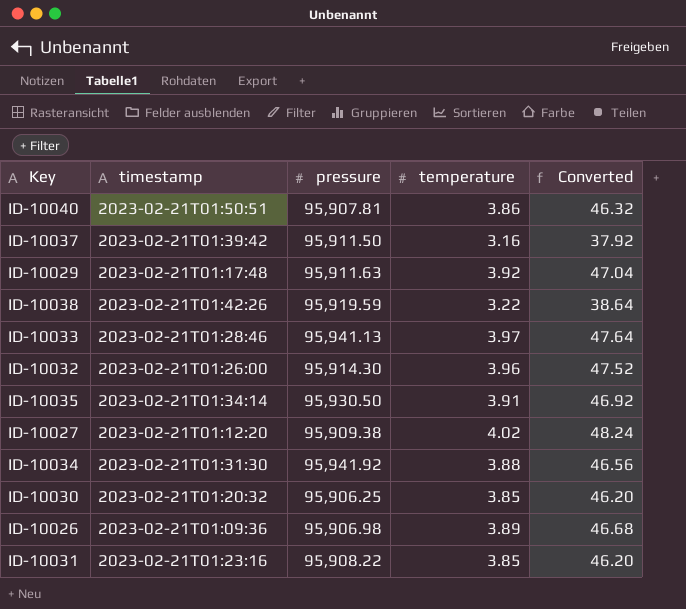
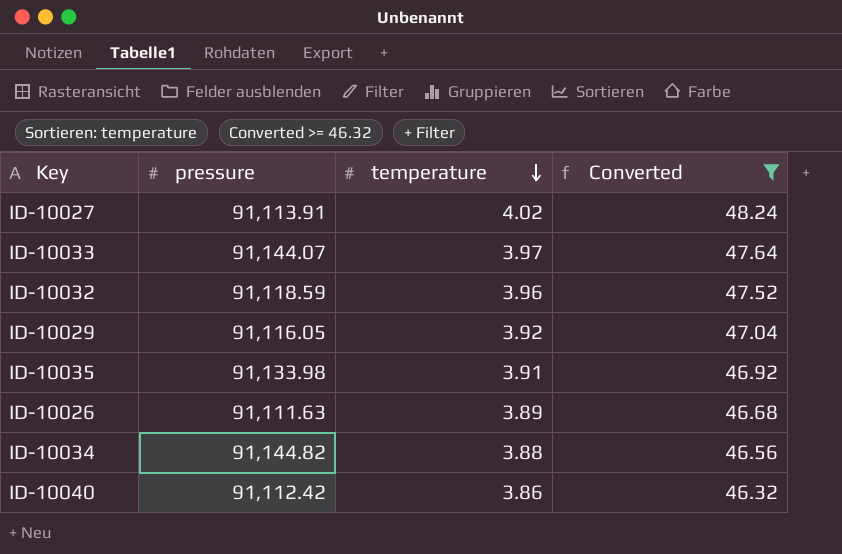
filter: none -> Converted >= 46.32
row order: none -> temperature descending
column timestamp | position: 2 -> none
ID-10027 | pressure: 95,909.38 -> 91,113.91
ID-10033 | pressure: 95,941.13 -> 91,144.07
ID-10032 | pressure: 95,914.30 -> 91,118.59
ID-10029 | pressure: 95,911.63 -> 91,116.05
ID-10035 | pressure: 95,930.50 -> 91,133.98
ID-10026 | pressure: 95,906.98 -> 91,111.63
ID-10034 | pressure: 95,941.92 -> 91,144.82
ID-10040 | pressure: 95,907.81 -> 91,112.42

